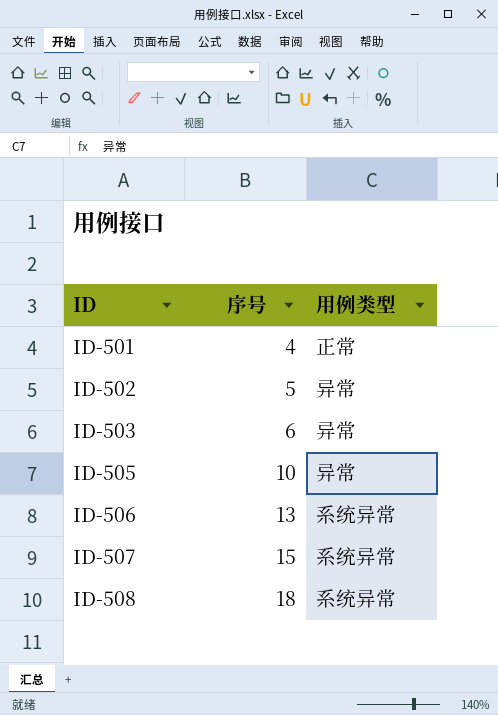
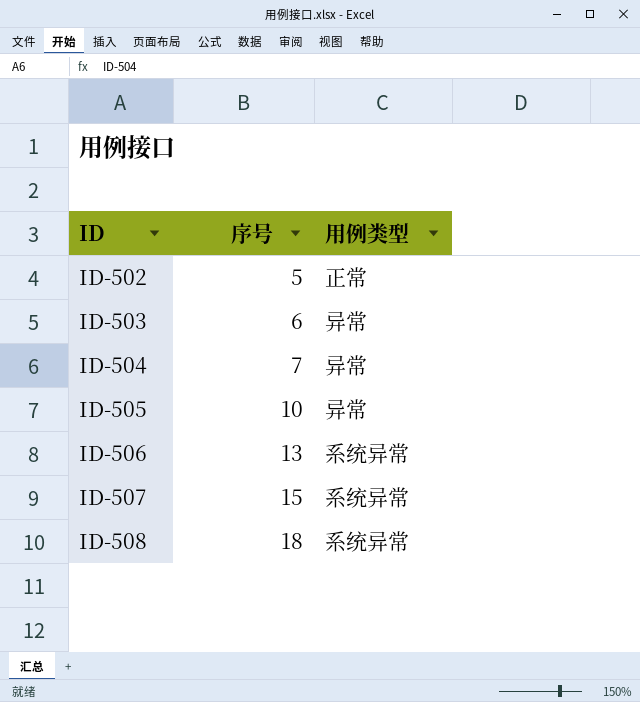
row ID-501: 4 | 正常 -> none
ID-502 | 用例类型: 异常 -> 正常
row ID-504: none -> 7 | 异常

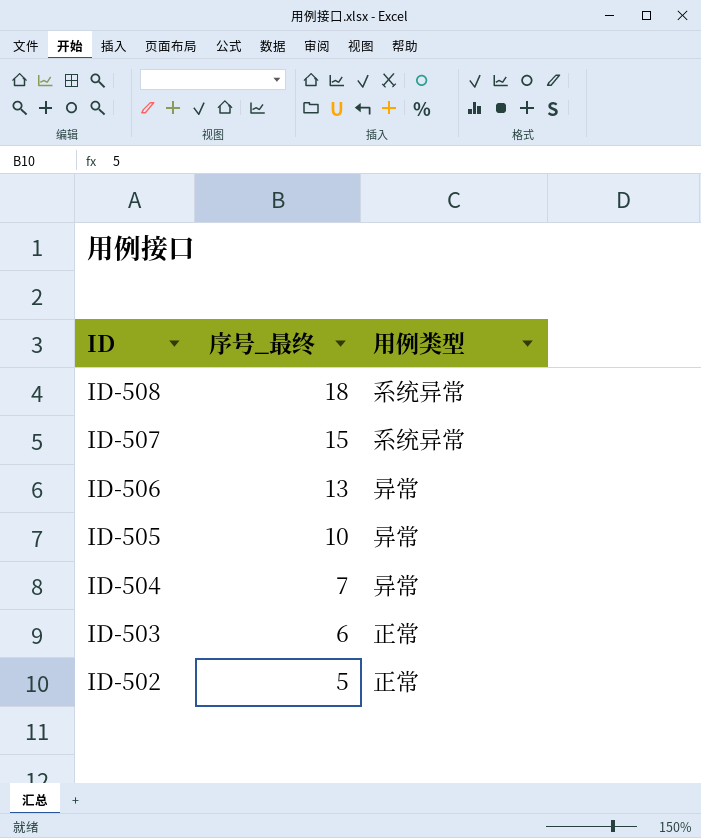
row order: ID ascending -> ID descending
column name: 序号 -> 序号_最终
ID-506 | 用例类型: 系统异常 -> 异常
ID-503 | 用例类型: 异常 -> 正常

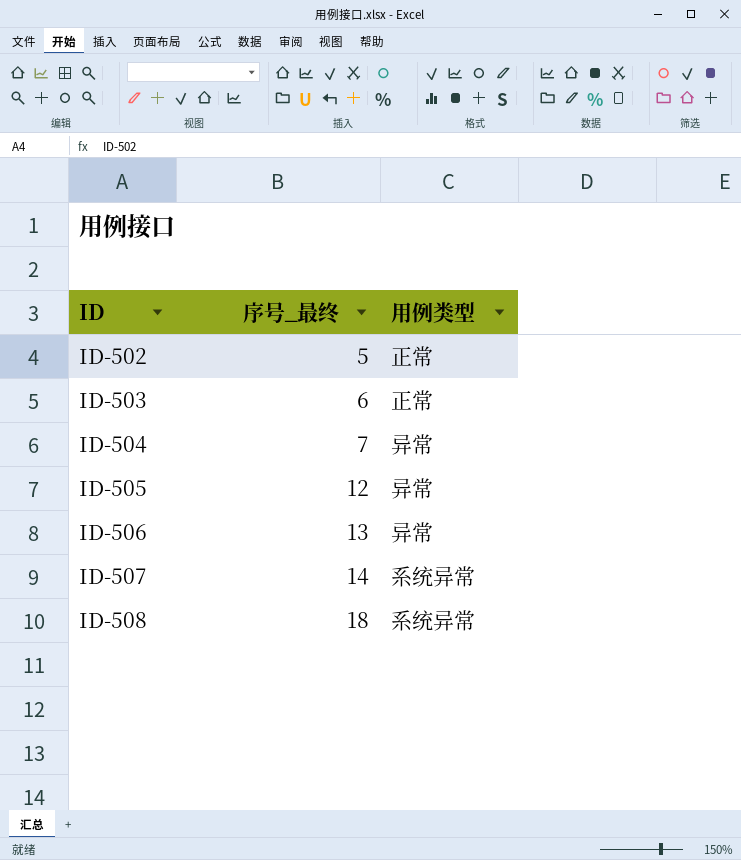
row order: ID descending -> ID ascending
ID-505 | 序号_最终: 10 -> 12
ID-507 | 序号_最终: 15 -> 14

